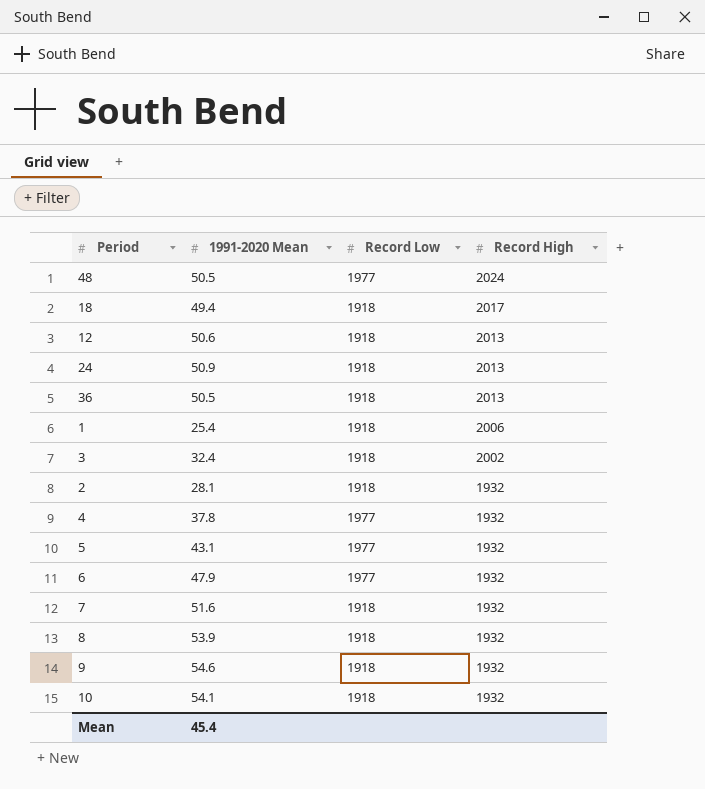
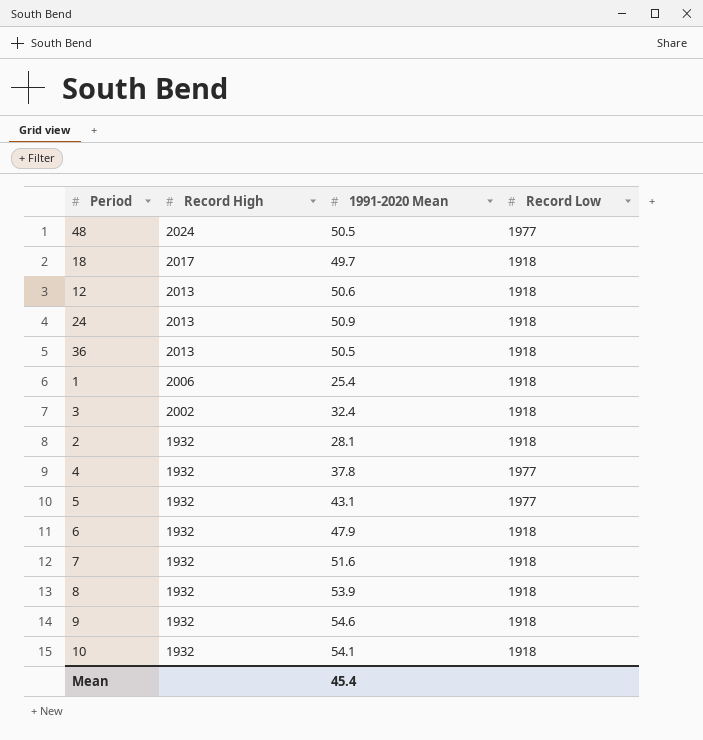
column Record High | position: 4 -> 2
18 | 1991-2020 Mean: 49.4 -> 49.7
6 | Record Low: 1977 -> 1918

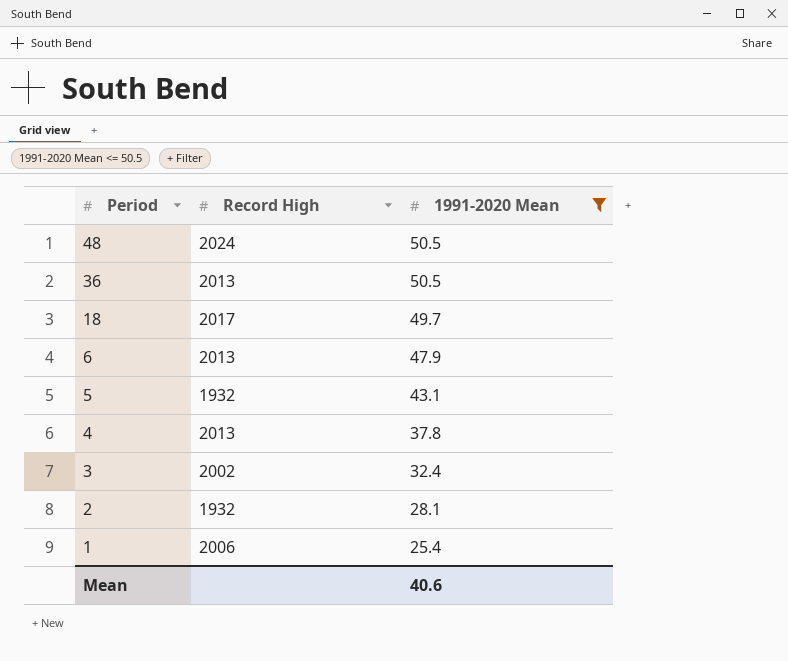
filter: none -> 1991-2020 Mean <= 50.5
row order: Record High descending -> Period descending
column Record Low | position: 4 -> none
6 | Record High: 1932 -> 2013
4 | Record High: 1932 -> 2013
Mean | 1991-2020 Mean: 45.4 -> 40.6

